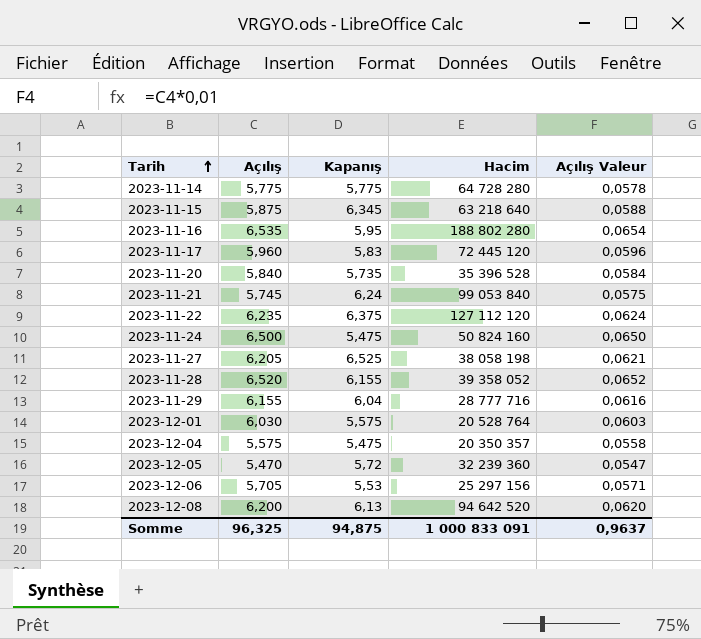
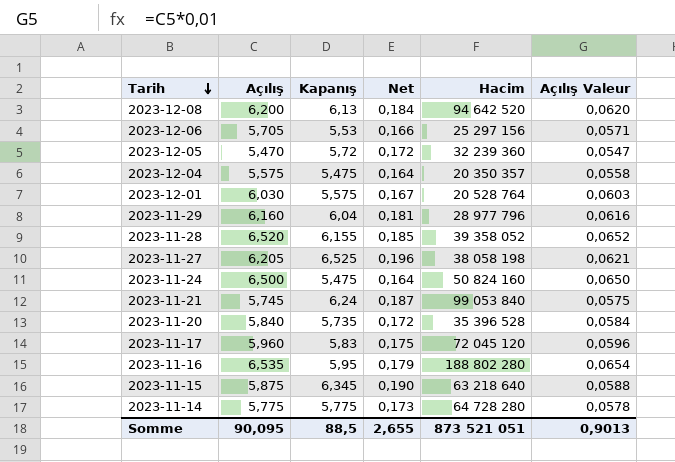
row order: Tarih ascending -> Tarih descending
column Net | formula: none -> [Kapanış] * 0,03
row 2023-11-22: 6,235 | 6,375 | 127 112 120 | 0,0624 -> none
2023-11-29 | Açılış: 6,155 -> 6,160
2023-11-29 | Hacim: 28 777 716 -> 28 977 796
2023-11-17 | Hacim: 72 445 120 -> 72 045 120
Somme | Açılış: 96,325 -> 90,095
Somme | Kapanış: 94,875 -> 88,5
Somme | Hacim: 1 000 833 091 -> 873 521 051
Somme | Açılış Valeur: 0,9637 -> 0,9013

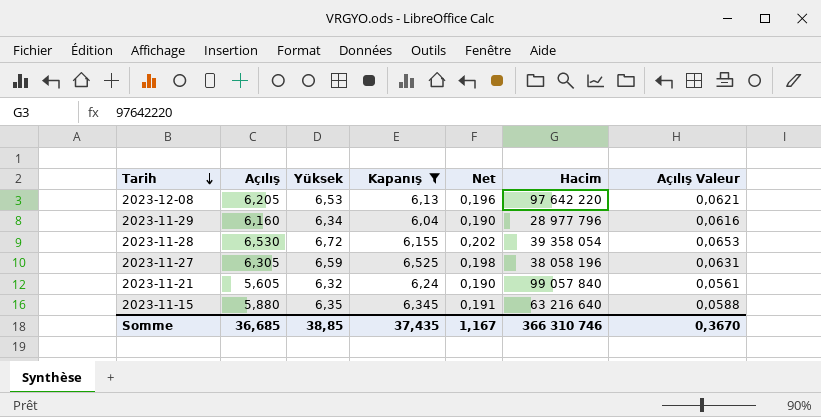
filter: none -> Kapanış >= 6,04
column Yüksek | position: none -> 3
column Net | formula: [Kapanış] * 0,03 -> [Yüksek] * 0,03
2023-12-08 | Açılış: 6,200 -> 6,205
2023-12-08 | Hacim: 94 642 520 -> 97 642 220
2023-12-08 | Açılış Valeur: 0,0620 -> 0,0621
2023-11-28 | Açılış: 6,520 -> 6,530
2023-11-28 | Hacim: 39 358 052 -> 39 358 054
2023-11-28 | Açılış Valeur: 0,0652 -> 0,0653
2023-11-27 | Açılış: 6,205 -> 6,305
2023-11-27 | Hacim: 38 058 198 -> 38 058 196
2023-11-27 | Açılış Valeur: 0,0621 -> 0,0631
2023-11-21 | Açılış: 5,745 -> 5,605
2023-11-21 | Hacim: 99 053 840 -> 99 057 840
2023-11-21 | Açılış Valeur: 0,0575 -> 0,0561
2023-11-15 | Açılış: 5,875 -> 5,880
2023-11-15 | Hacim: 63 218 640 -> 63 216 640
Somme | Açılış: 90,095 -> 36,685
Somme | Kapanış: 88,5 -> 37,435
Somme | Net: 2,655 -> 1,167
Somme | Hacim: 873 521 051 -> 366 310 746
Somme | Açılış Valeur: 0,9013 -> 0,3670

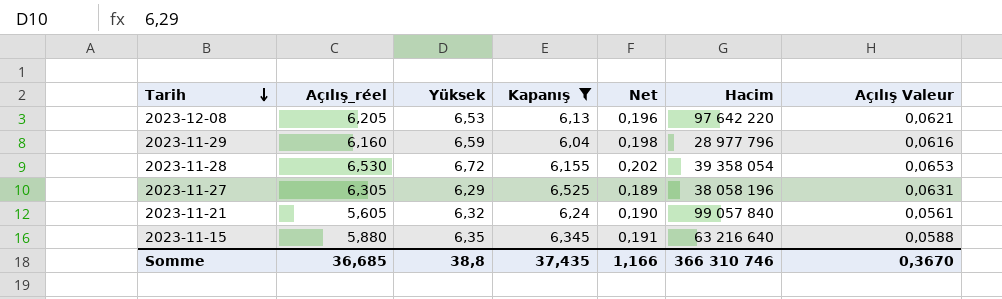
column name: Açılış -> Açılış_réel
2023-11-29 | Yüksek: 6,34 -> 6,59
2023-11-29 | Net: 0,190 -> 0,198
2023-11-27 | Yüksek: 6,59 -> 6,29
2023-11-27 | Net: 0,198 -> 0,189
Somme | Yüksek: 38,85 -> 38,8
Somme | Net: 1,167 -> 1,166

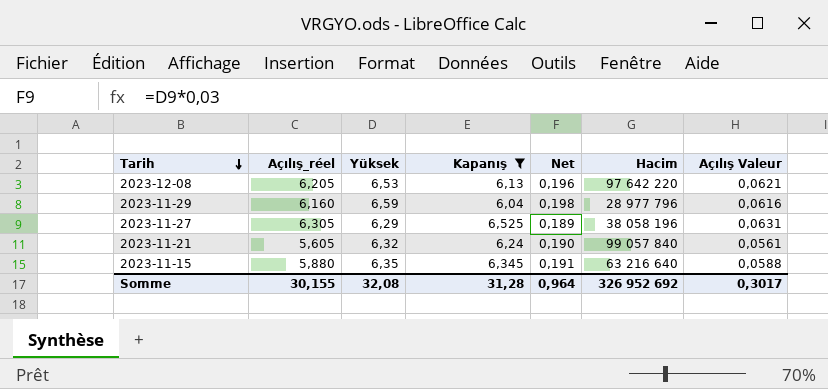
row 2023-11-28: 6,530 | 6,72 | 6,155 | 0,202 | 39 358 054 | 0,0653 -> none
Somme | Açılış_réel: 36,685 -> 30,155
Somme | Yüksek: 38,8 -> 32,08
Somme | Kapanış: 37,435 -> 31,28
Somme | Net: 1,166 -> 0,964
Somme | Hacim: 366 310 746 -> 326 952 692
Somme | Açılış Valeur: 0,3670 -> 0,3017

